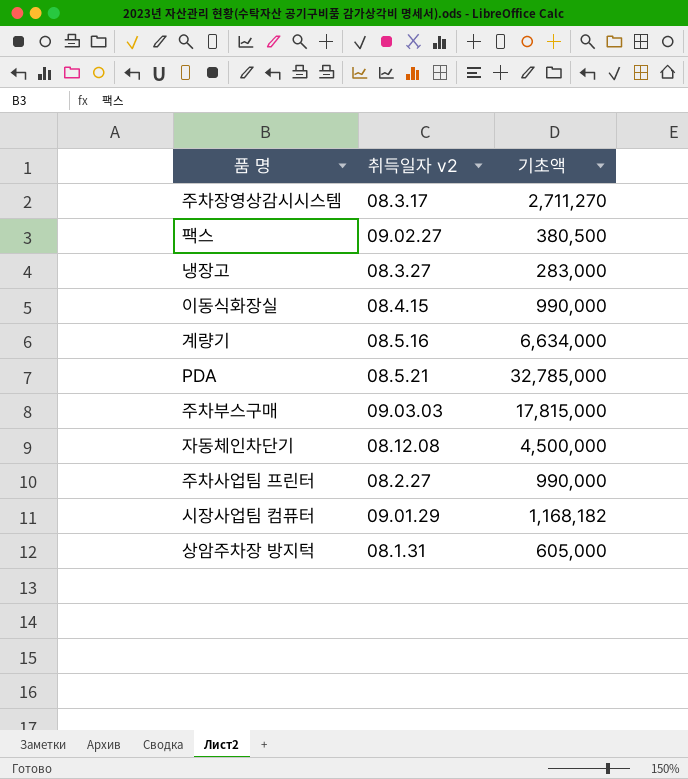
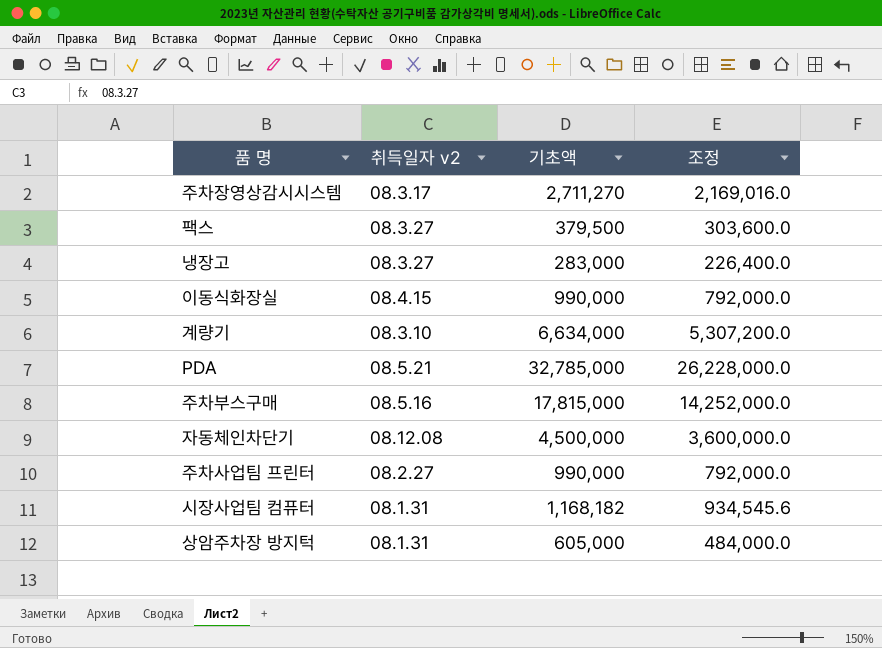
column 조정 | formula: none -> [기초액] * 0.8
팩스 | 취득일자 v2: 09.02.27 -> 08.3.27
팩스 | 기초액: 380,500 -> 379,500
계량기 | 취득일자 v2: 08.5.16 -> 08.3.10
주차부스구매 | 취득일자 v2: 09.03.03 -> 08.5.16
시장사업팀 컴퓨터 | 취득일자 v2: 09.01.29 -> 08.1.31

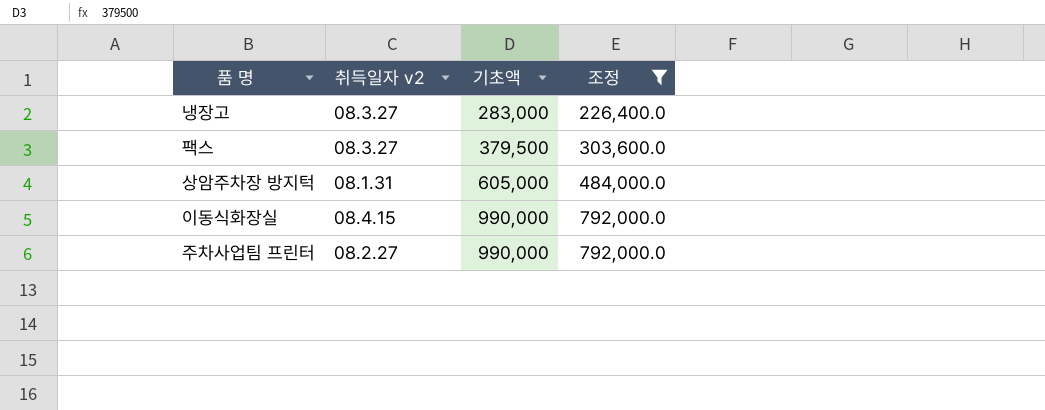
filter: none -> 조정 <= 792,000.0
row order: none -> 기초액 ascending

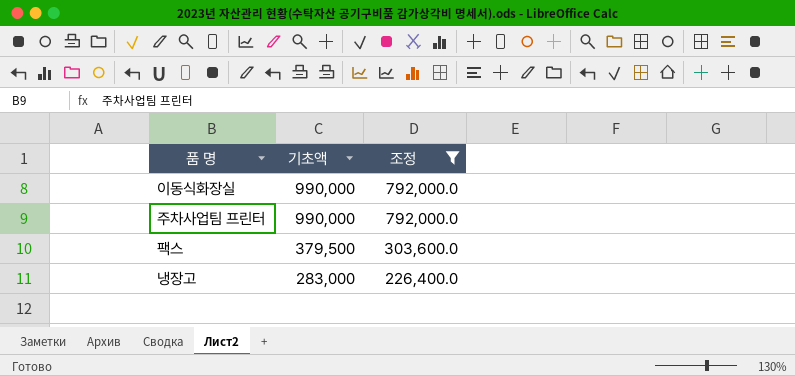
row order: 기초액 ascending -> 기초액 descending
column 취득일자 v2 | position: 2 -> none
row 상암주차장 방지턱: 08.1.31 | 605,000 | 484,000.0 -> none

